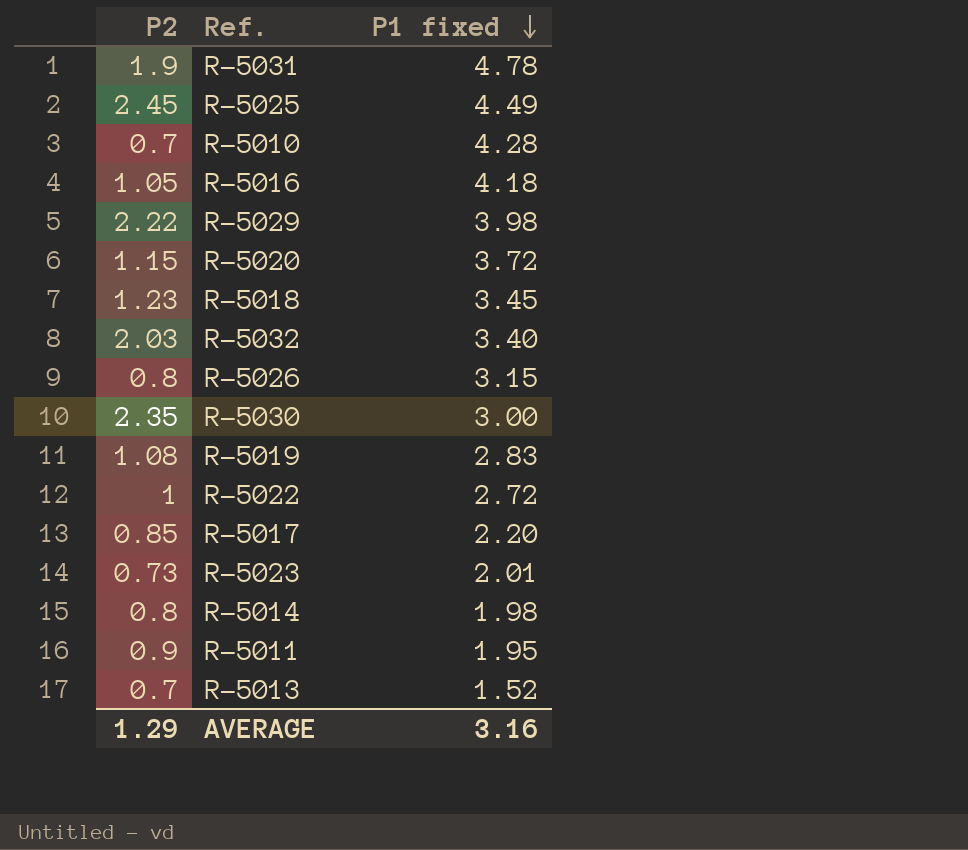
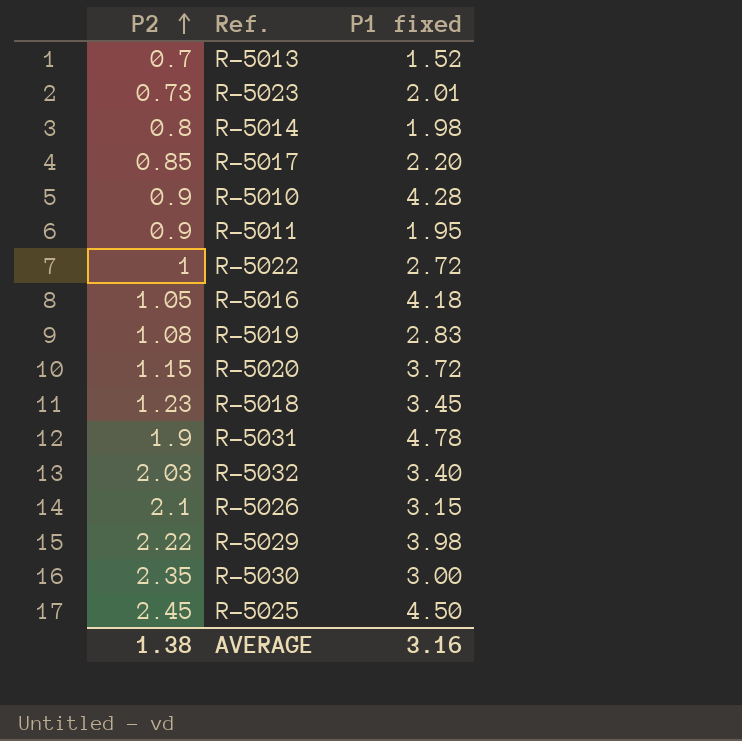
row order: P1 fixed descending -> P2 ascending
R-5010 | P2: 0.7 -> 0.9
R-5026 | P2: 0.8 -> 2.1
R-5025 | P1 fixed: 4.49 -> 4.50
AVERAGE | P2: 1.29 -> 1.38

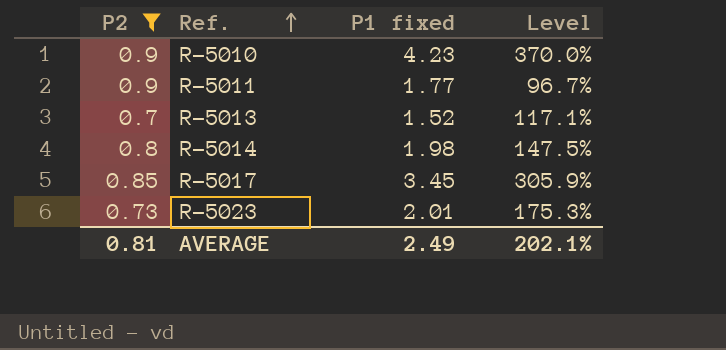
filter: none -> P2 <= 0.9
row order: P2 ascending -> Ref. ascending
column Level | formula: none -> ([P1 fixed] - [P2]) / [P2]
R-5010 | P1 fixed: 4.28 -> 4.23
R-5011 | P1 fixed: 1.95 -> 1.77
R-5017 | P1 fixed: 2.20 -> 3.45
AVERAGE | P2: 1.38 -> 0.81
AVERAGE | P1 fixed: 3.16 -> 2.49

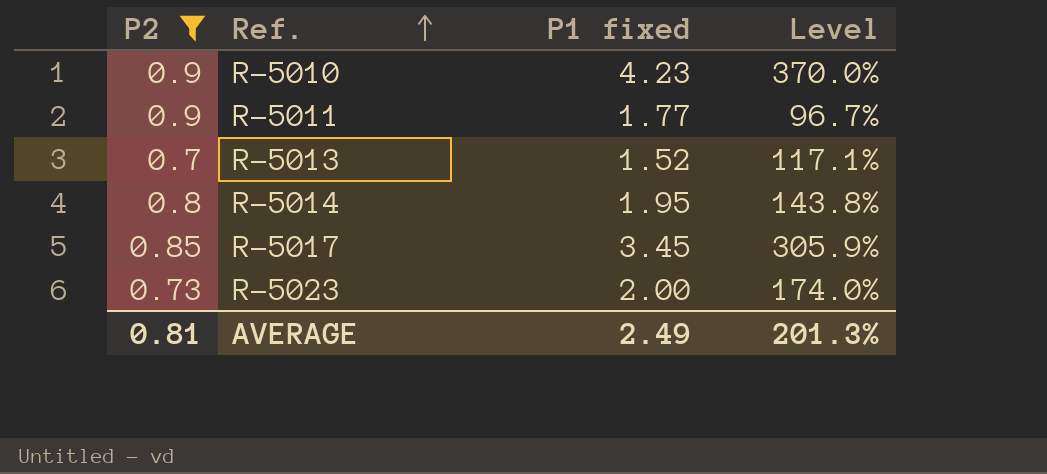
R-5014 | P1 fixed: 1.98 -> 1.95
R-5014 | Level: 147.5% -> 143.8%
R-5023 | P1 fixed: 2.01 -> 2.00
R-5023 | Level: 175.3% -> 174.0%
AVERAGE | Level: 202.1% -> 201.3%

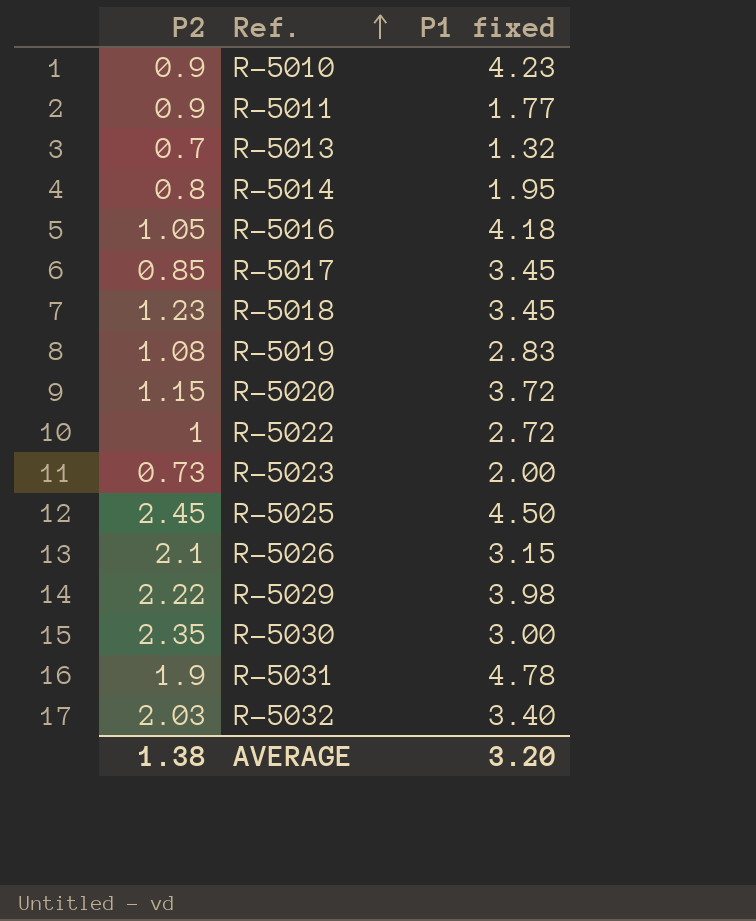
filter: P2 <= 0.9 -> none
column Level | formula: ([P1 fixed] - [P2]) / [P2] -> none
R-5013 | P1 fixed: 1.52 -> 1.32
AVERAGE | P2: 0.81 -> 1.38
AVERAGE | P1 fixed: 2.49 -> 3.20

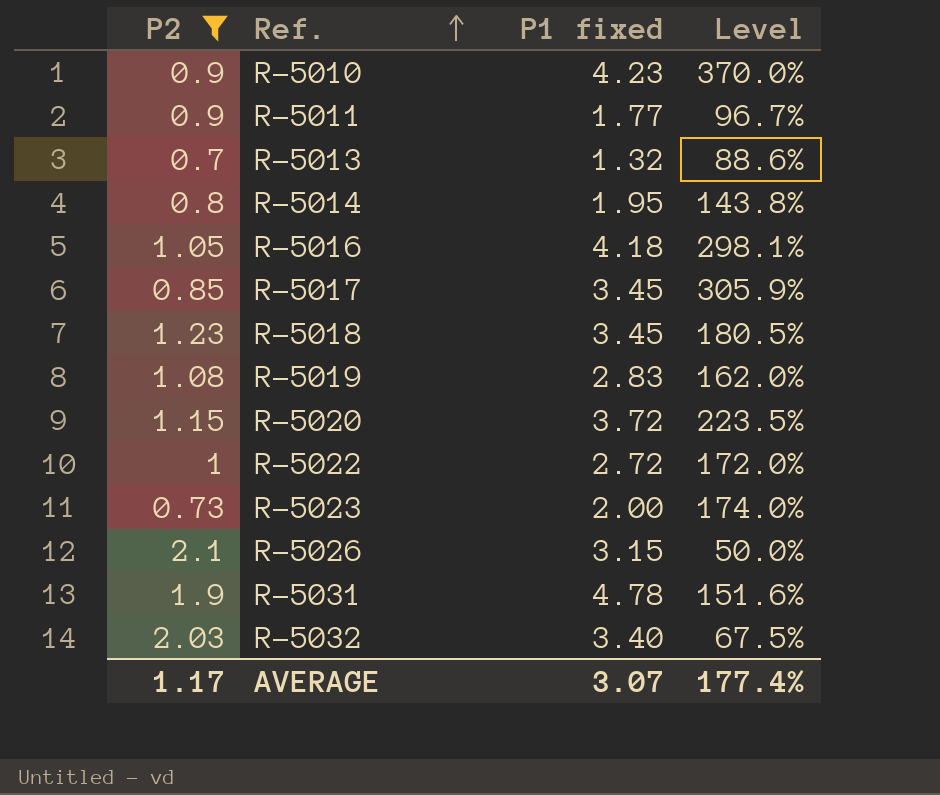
filter: none -> P2 <= 2.1
column Level | formula: none -> ([P1 fixed] - [P2]) / [P2]
AVERAGE | P2: 1.38 -> 1.17
AVERAGE | P1 fixed: 3.20 -> 3.07

